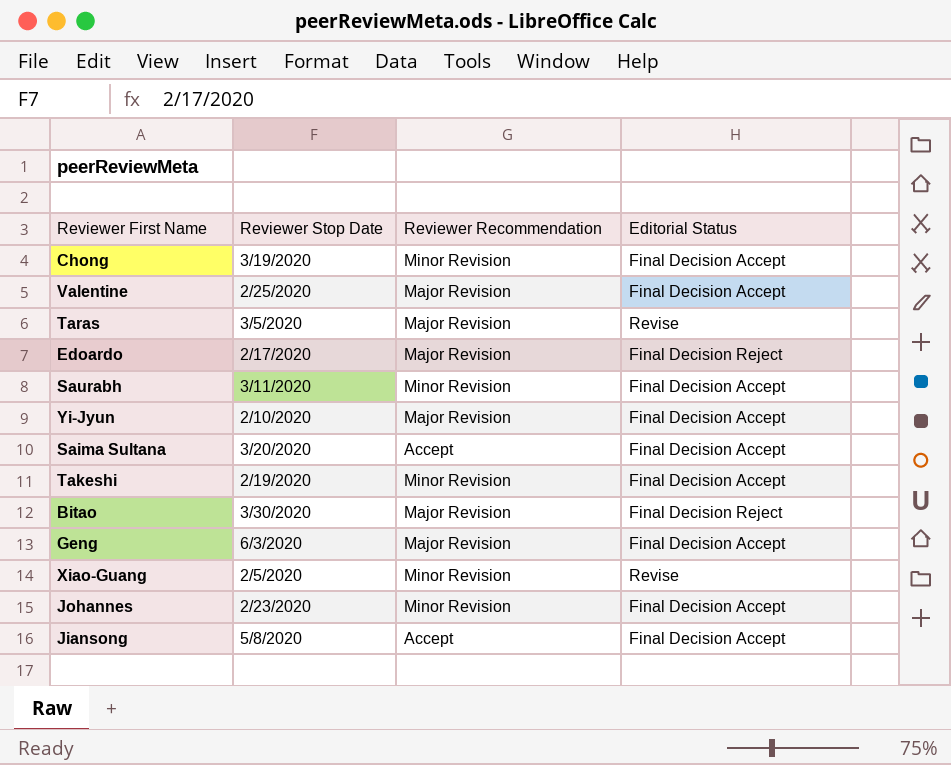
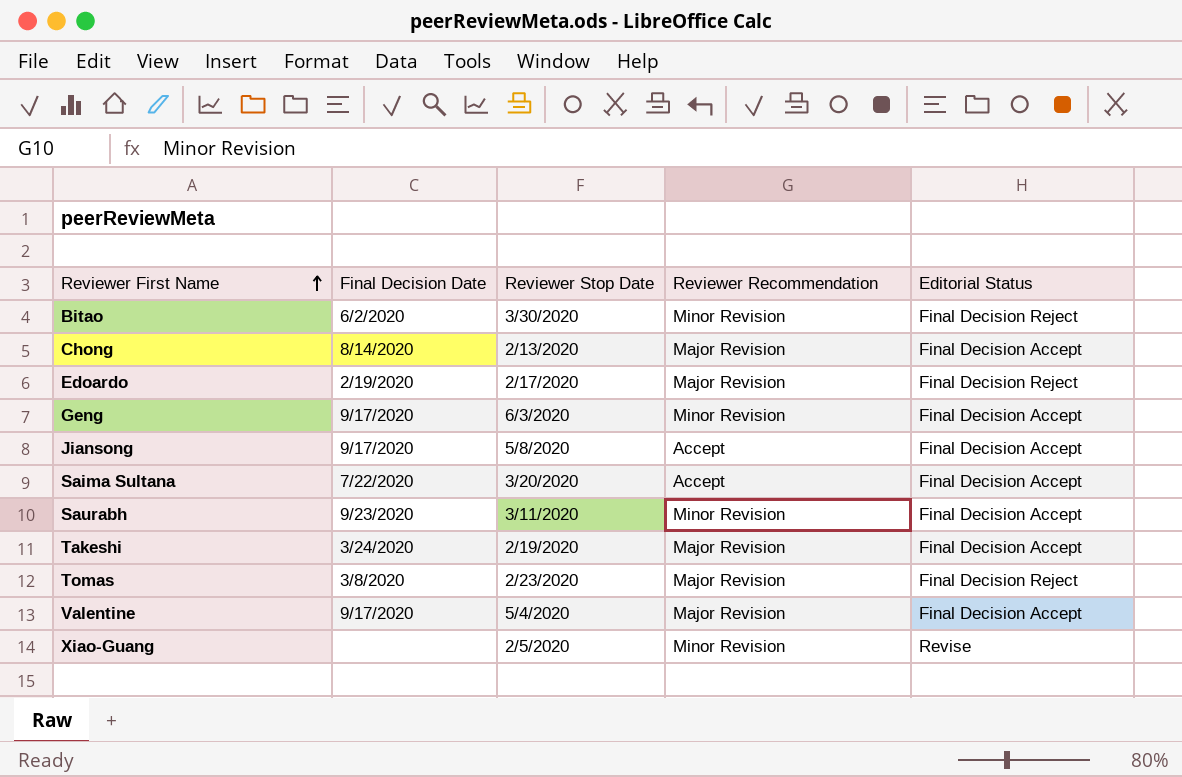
row order: none -> Reviewer First Name ascending
column Final Decision Date | position: none -> 2
row Taras: 3/5/2020 | Major Revision | Revise -> none
row Yi-Jyun: 2/10/2020 | Major Revision | Final Decision Accept -> none
row Johannes: 2/23/2020 | Minor Revision | Final Decision Accept -> none
Bitao | Reviewer Recommendation: Major Revision -> Minor Revision
Chong | Reviewer Stop Date: 3/19/2020 -> 2/13/2020
Chong | Reviewer Recommendation: Minor Revision -> Major Revision
Geng | Reviewer Recommendation: Major Revision -> Minor Revision
Takeshi | Reviewer Recommendation: Minor Revision -> Major Revision
row Tomas: none -> 3/8/2020 | 2/23/2020 | Major Revision | Final Decision Reject
Valentine | Reviewer Stop Date: 2/25/2020 -> 5/4/2020

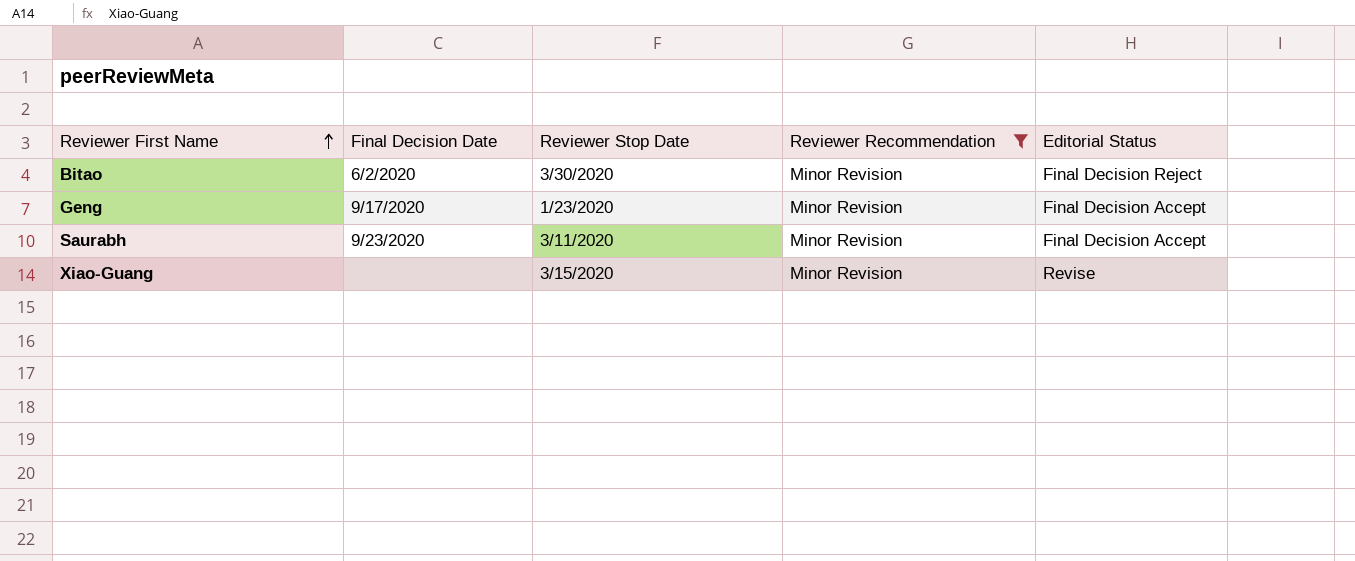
filter: none -> Reviewer Recommendation = Minor Revision
Geng | Reviewer Stop Date: 6/3/2020 -> 1/23/2020
Xiao-Guang | Reviewer Stop Date: 2/5/2020 -> 3/15/2020

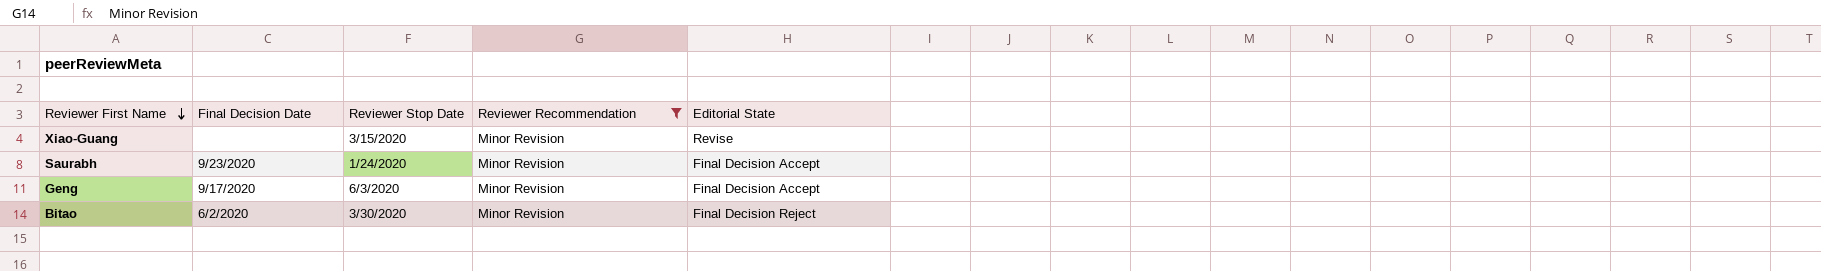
row order: Reviewer First Name ascending -> Reviewer First Name descending
column name: Editorial Status -> Editorial State
Saurabh | Reviewer Stop Date: 3/11/2020 -> 1/24/2020
Geng | Reviewer Stop Date: 1/23/2020 -> 6/3/2020

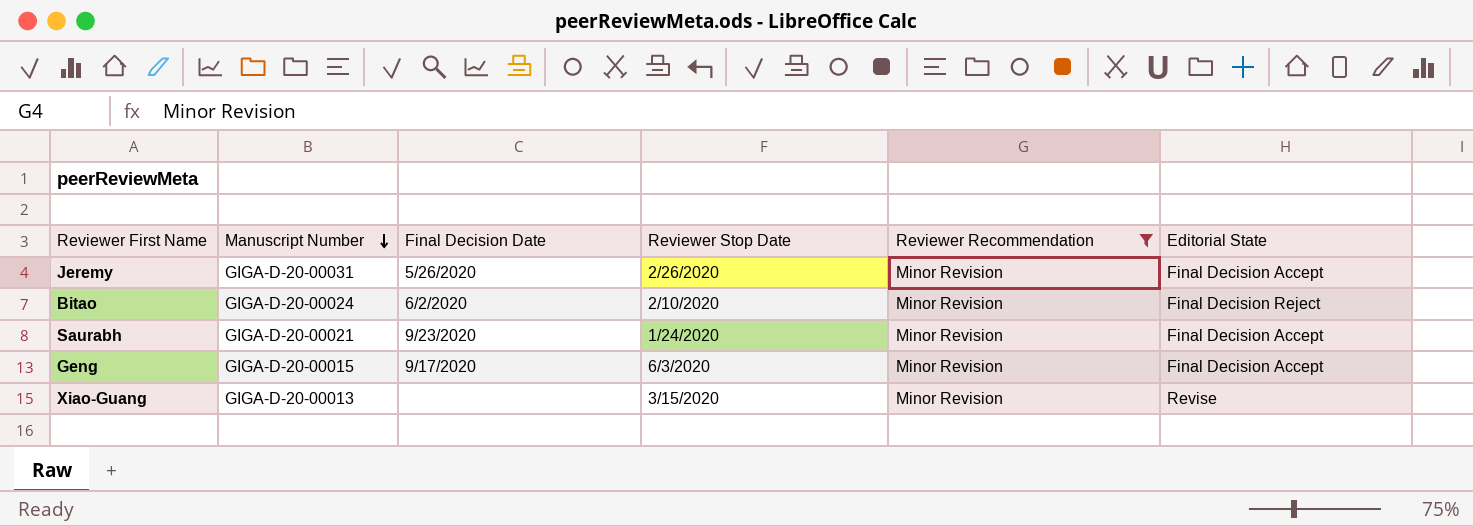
row order: Reviewer First Name descending -> Manuscript Number descending
column Manuscript Number | position: none -> 2
row Jeremy: none -> GIGA-D-20-00031 | 5/26/2020 | 2/26/2020 | Minor Revision | Final Decision Accept
Bitao | Reviewer Stop Date: 3/30/2020 -> 2/10/2020

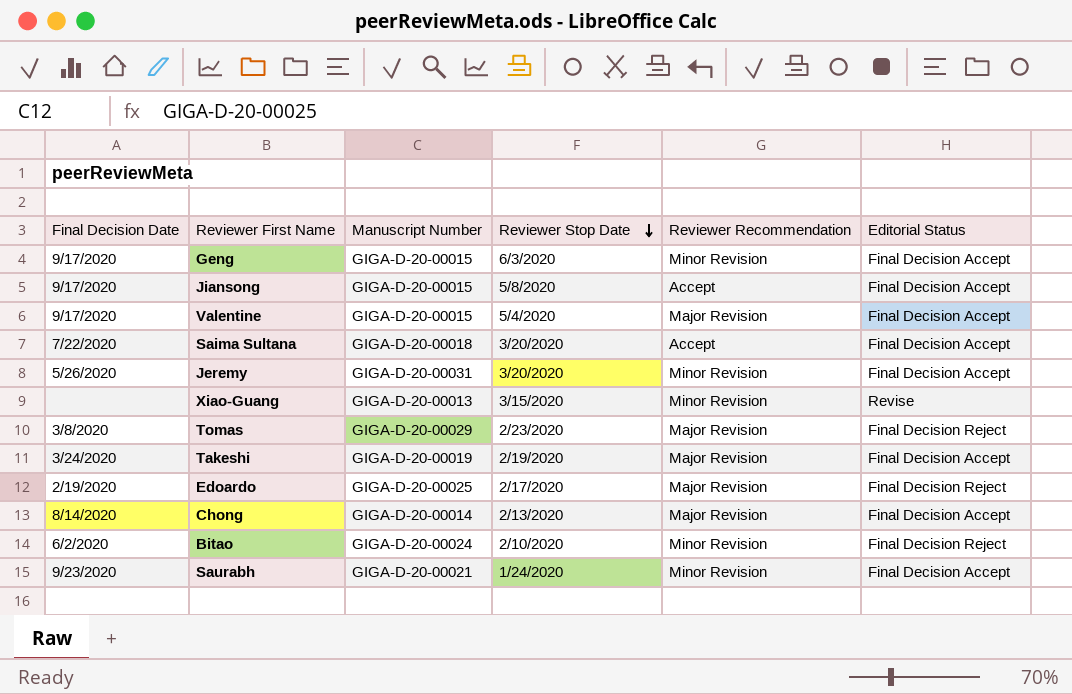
filter: Reviewer Recommendation = Minor Revision -> none
row order: Manuscript Number descending -> Reviewer Stop Date descending
column Final Decision Date | position: 3 -> 1
column name: Editorial State -> Editorial Status
Jeremy | Reviewer Stop Date: 2/26/2020 -> 3/20/2020

